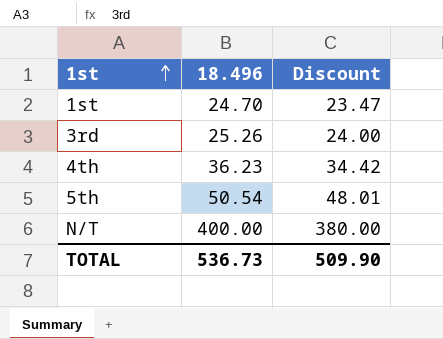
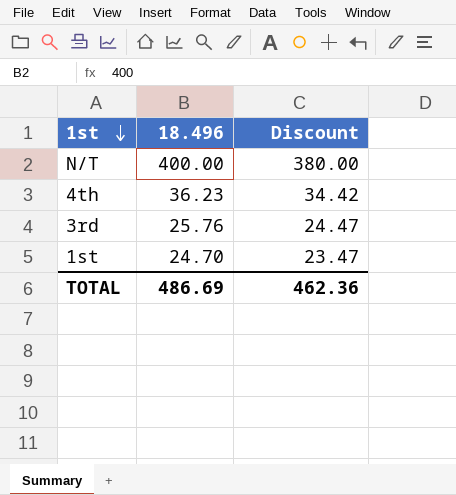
row order: 1st ascending -> 1st descending
row 5th: 50.54 | 48.01 -> none
3rd | 18.496: 25.26 -> 25.76
3rd | Discount: 24.00 -> 24.47
TOTAL | 18.496: 536.73 -> 486.69
TOTAL | Discount: 509.90 -> 462.36

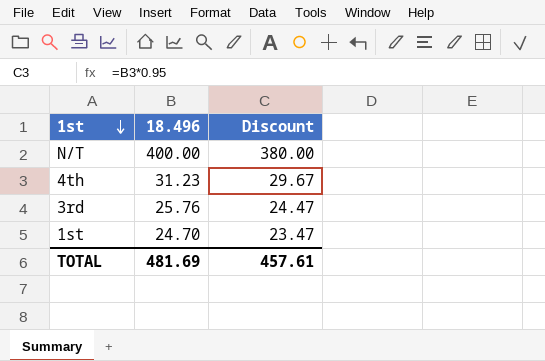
4th | 18.496: 36.23 -> 31.23
4th | Discount: 34.42 -> 29.67
TOTAL | 18.496: 486.69 -> 481.69
TOTAL | Discount: 462.36 -> 457.61

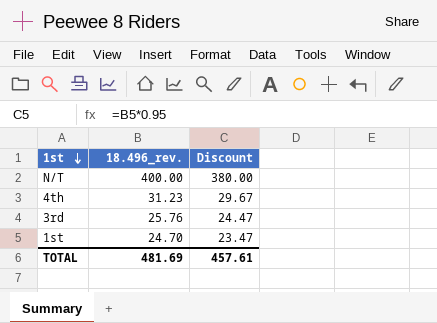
column name: 18.496 -> 18.496_rev.

